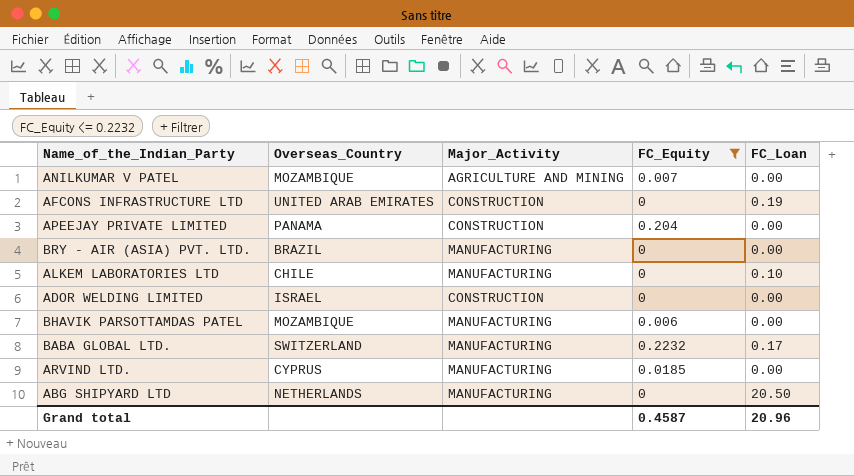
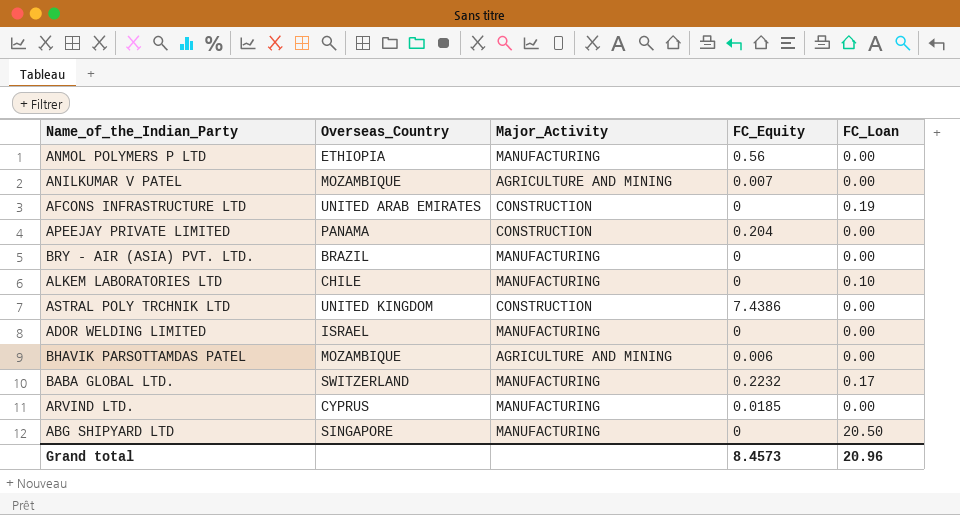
filter: FC_Equity <= 0.2232 -> none
ADOR WELDING LIMITED | Major_Activity: CONSTRUCTION -> MANUFACTURING
BHAVIK PARSOTTAMDAS PATEL | Major_Activity: MANUFACTURING -> AGRICULTURE AND MINING
ABG SHIPYARD LTD | Overseas_Country: NETHERLANDS -> SINGAPORE
Grand total | FC_Equity: 0.4587 -> 8.4573

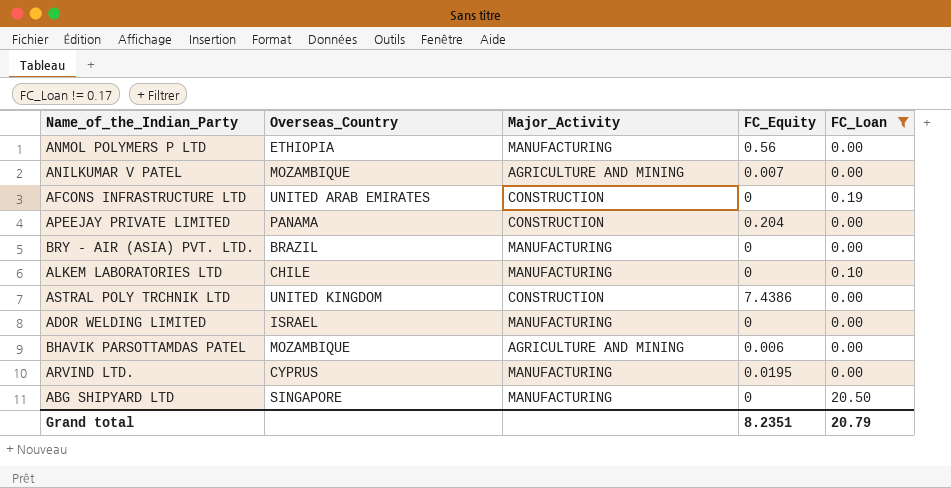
filter: none -> FC_Loan != 0.17
ARVIND LTD. | FC_Equity: 0.0185 -> 0.0195
Grand total | FC_Equity: 8.4573 -> 8.2351
Grand total | FC_Loan: 20.96 -> 20.79

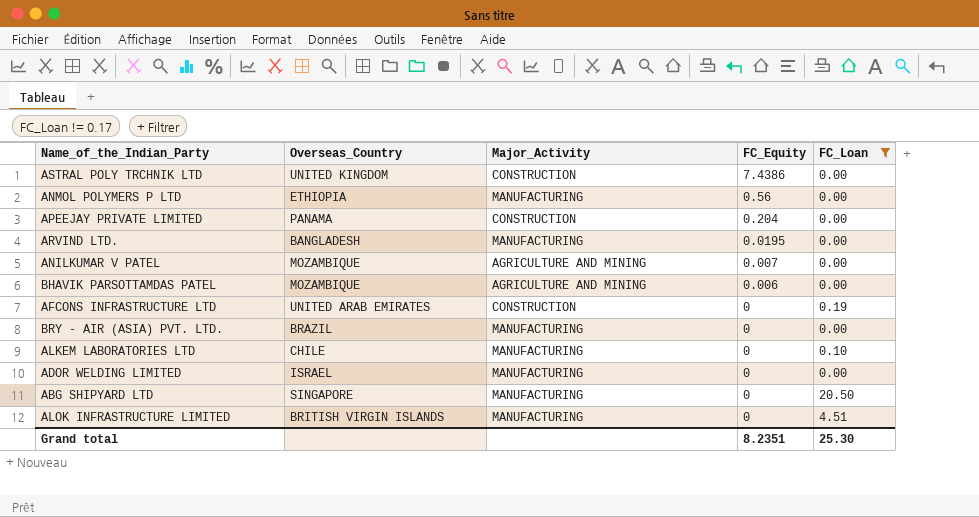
row order: none -> FC_Equity descending
ARVIND LTD. | Overseas_Country: CYPRUS -> BANGLADESH
row ALOK INFRASTRUCTURE LIMITED: none -> BRITISH VIRGIN ISLANDS | MANUFACTURING | 0 | 4.51
Grand total | FC_Loan: 20.79 -> 25.30

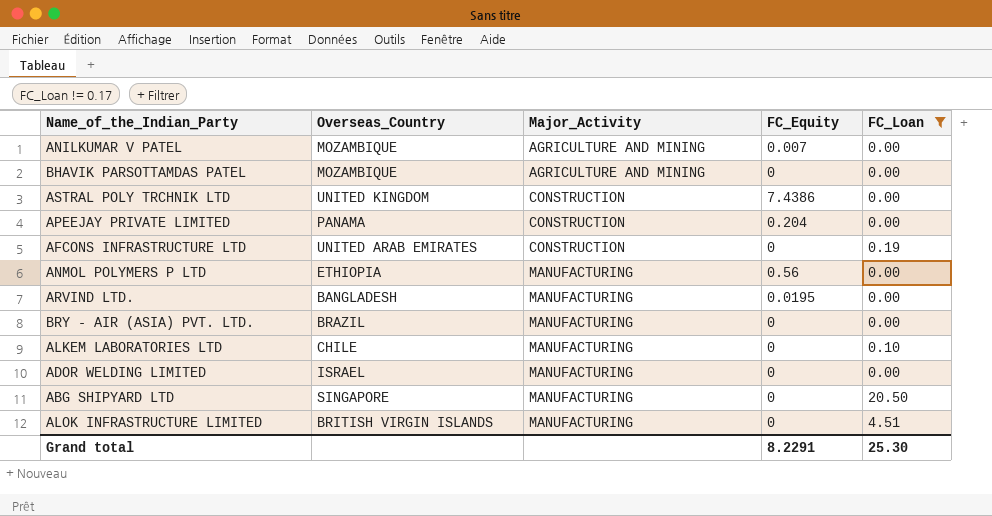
row order: FC_Equity descending -> Major_Activity ascending
BHAVIK PARSOTTAMDAS PATEL | FC_Equity: 0.006 -> 0
Grand total | FC_Equity: 8.2351 -> 8.2291

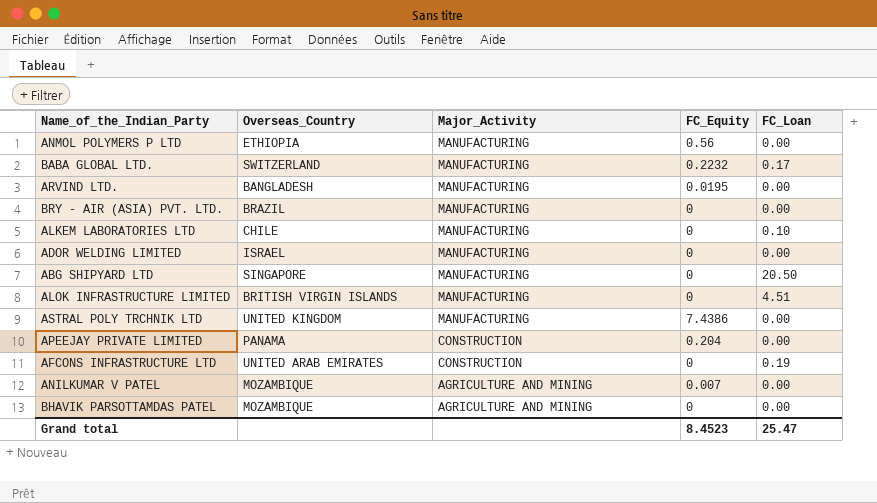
filter: FC_Loan != 0.17 -> none
row order: Major_Activity ascending -> Major_Activity descending
ASTRAL POLY TRCHNIK LTD | Major_Activity: CONSTRUCTION -> MANUFACTURING
Grand total | FC_Equity: 8.2291 -> 8.4523
Grand total | FC_Loan: 25.30 -> 25.47

